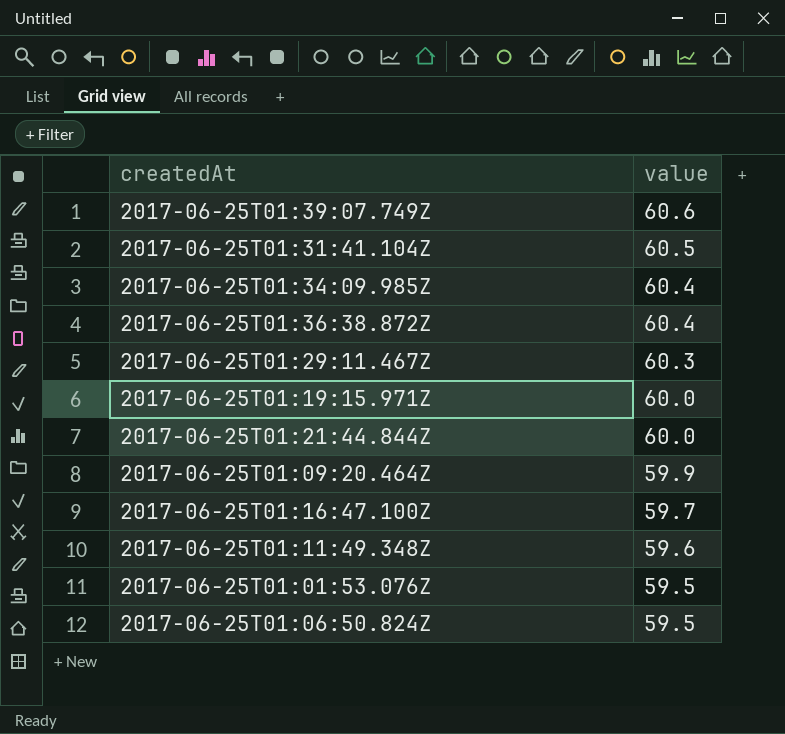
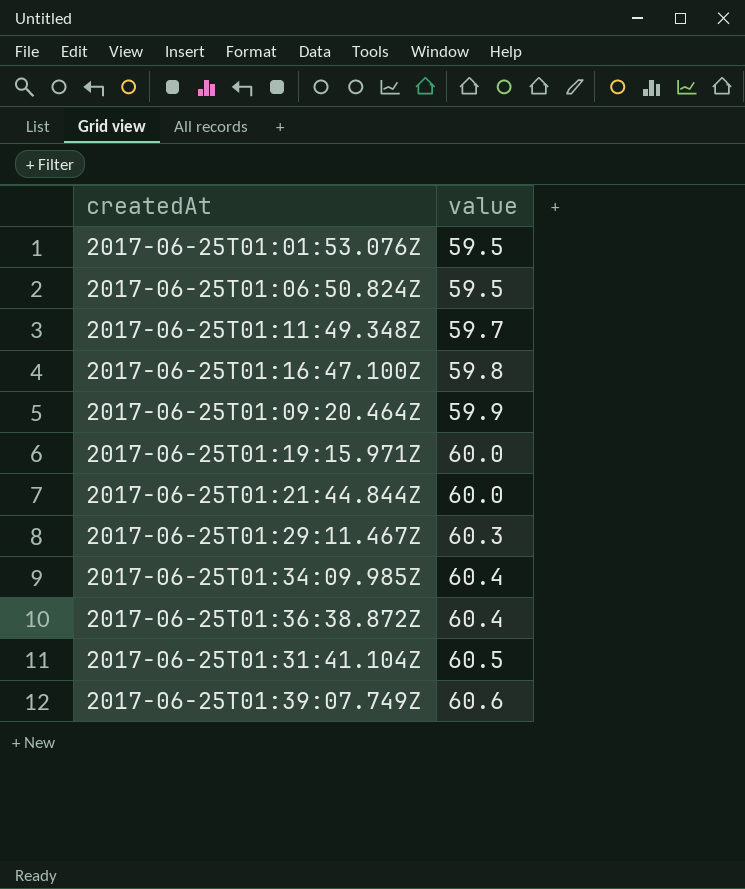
row order: value descending -> value ascending
2017-06-25T01:11:49.348Z | value: 59.6 -> 59.7
2017-06-25T01:16:47.100Z | value: 59.7 -> 59.8

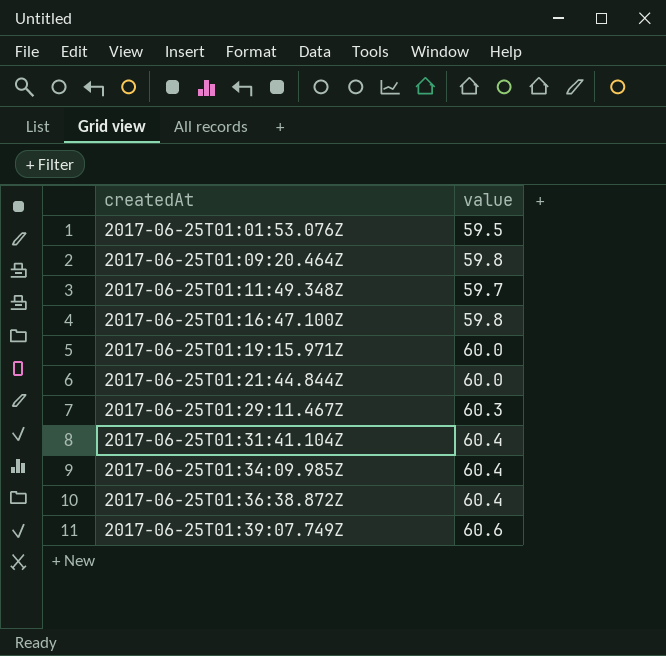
row order: value ascending -> createdAt ascending
row 2017-06-25T01:06:50.824Z: 59.5 -> none
2017-06-25T01:09:20.464Z | value: 59.9 -> 59.8
2017-06-25T01:31:41.104Z | value: 60.5 -> 60.4

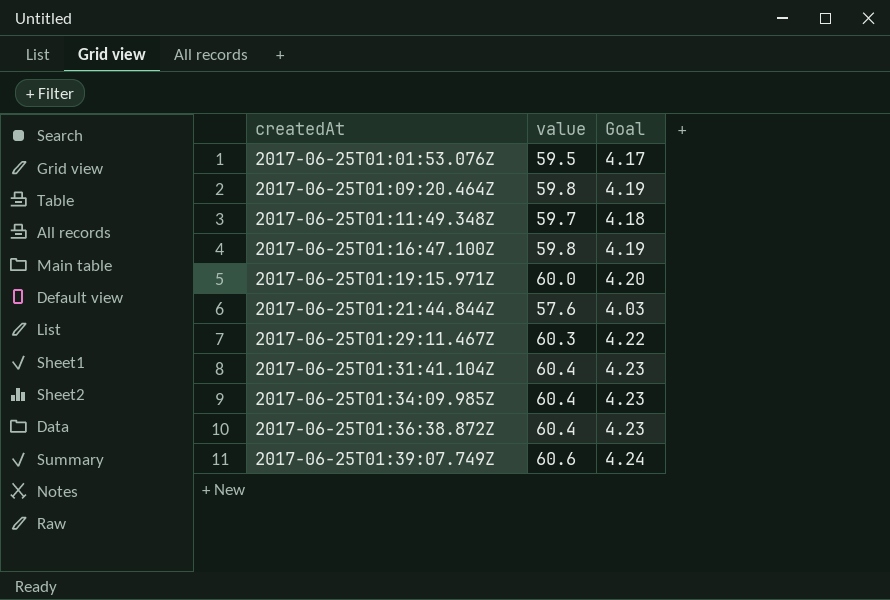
column Goal | formula: none -> [value] * 0.07
2017-06-25T01:21:44.844Z | value: 60.0 -> 57.6

